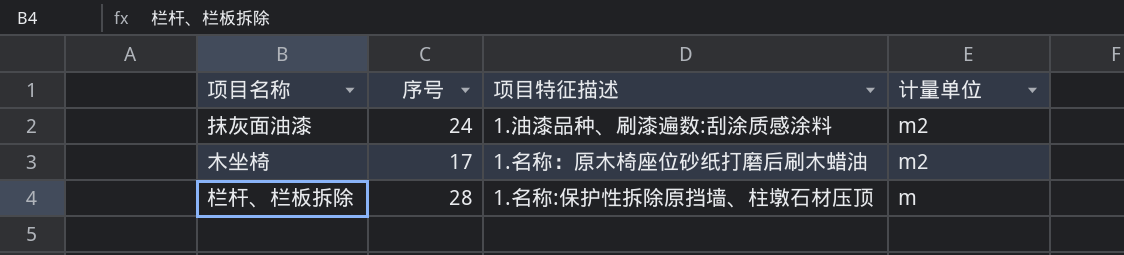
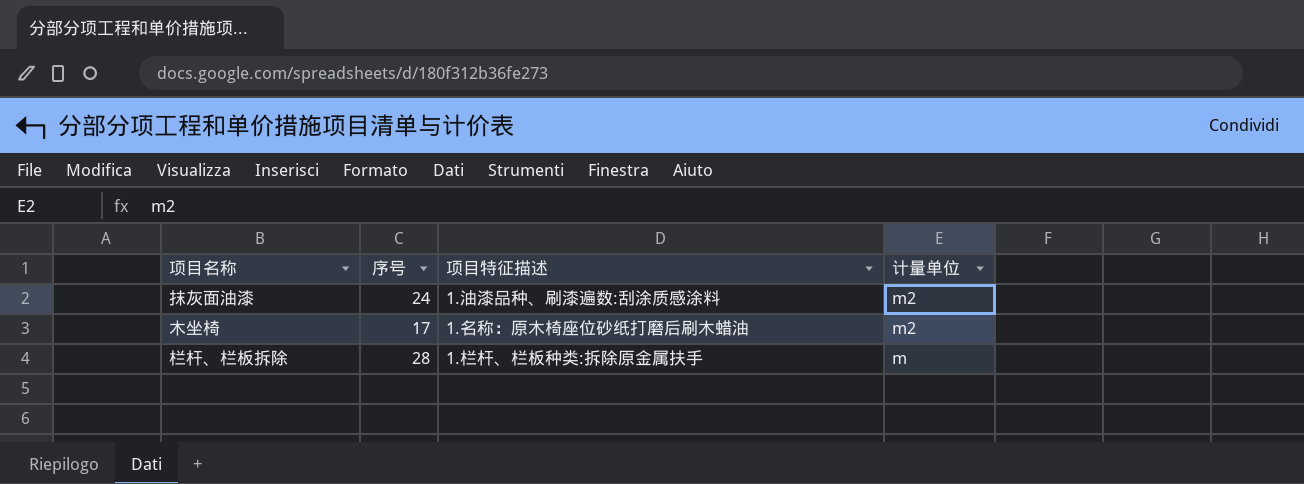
栏杆、栏板拆除 | 项目特征描述: 1.名称:保护性拆除原挡墙、柱墩石材压顶 -> 1.栏杆、栏板种类:拆除原金属扶手

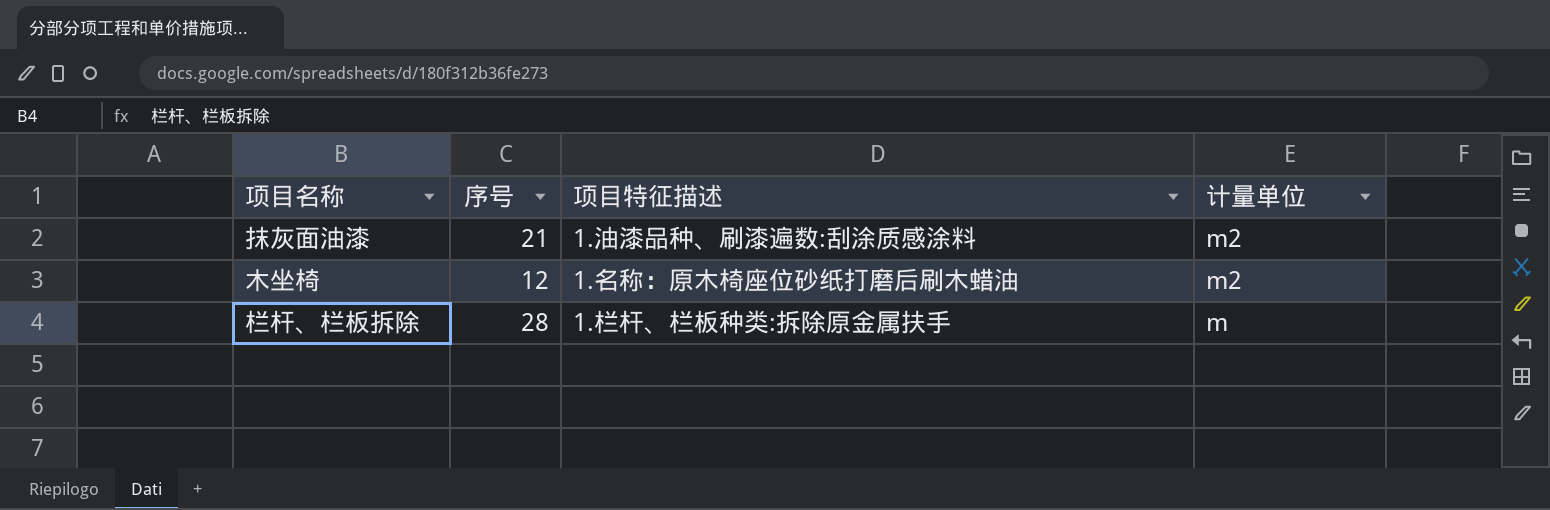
抹灰面油漆 | 序号: 24 -> 21
木坐椅 | 序号: 17 -> 12

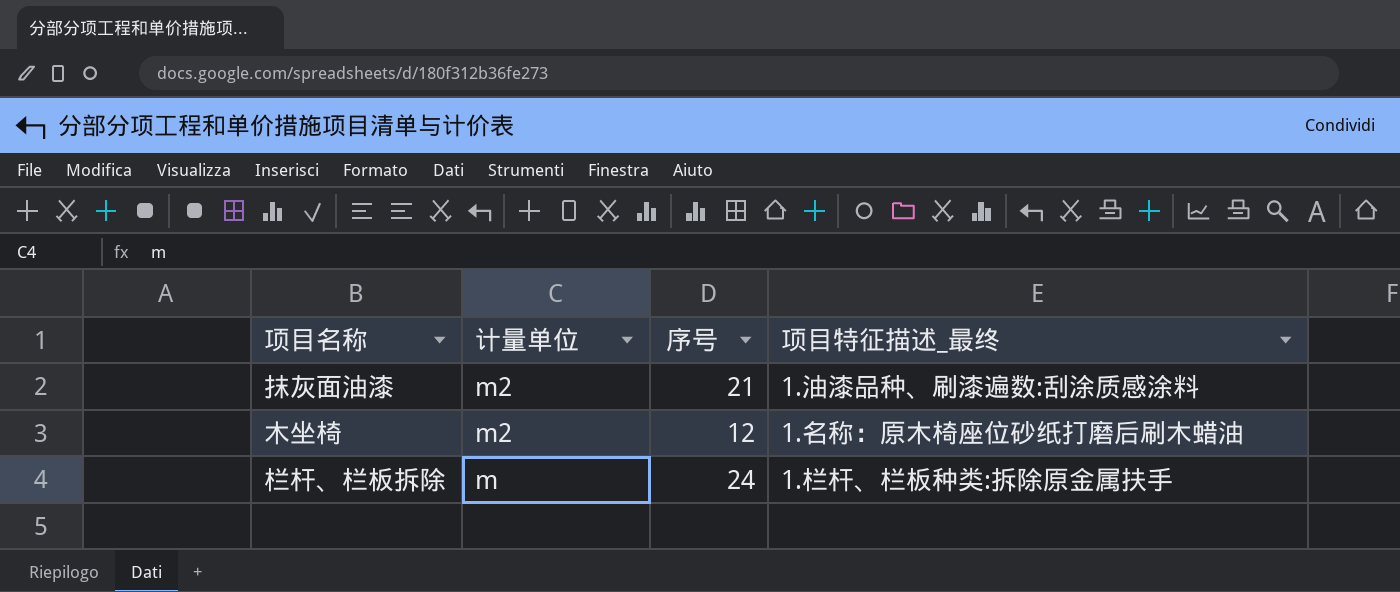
column 计量单位 | position: 4 -> 2
column name: 项目特征描述 -> 项目特征描述_最终
栏杆、栏板拆除 | 序号: 28 -> 24

